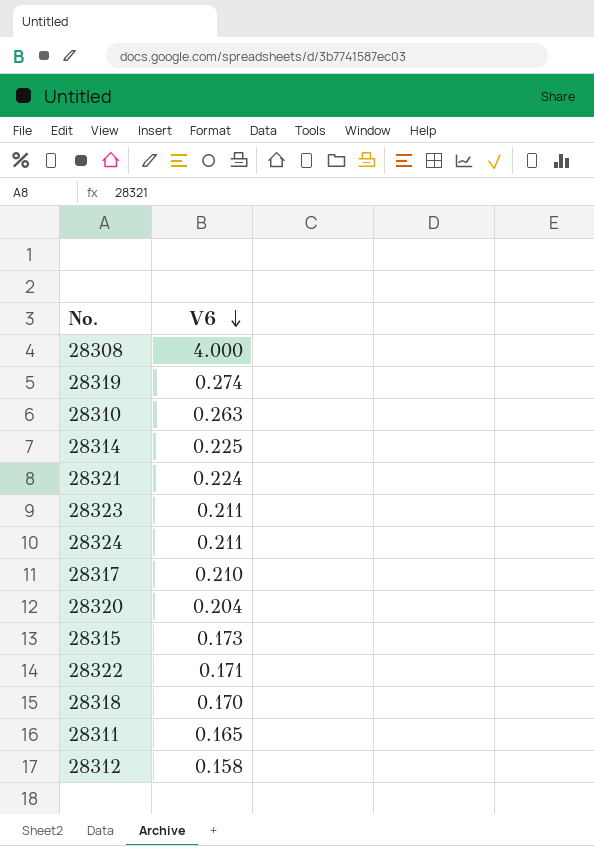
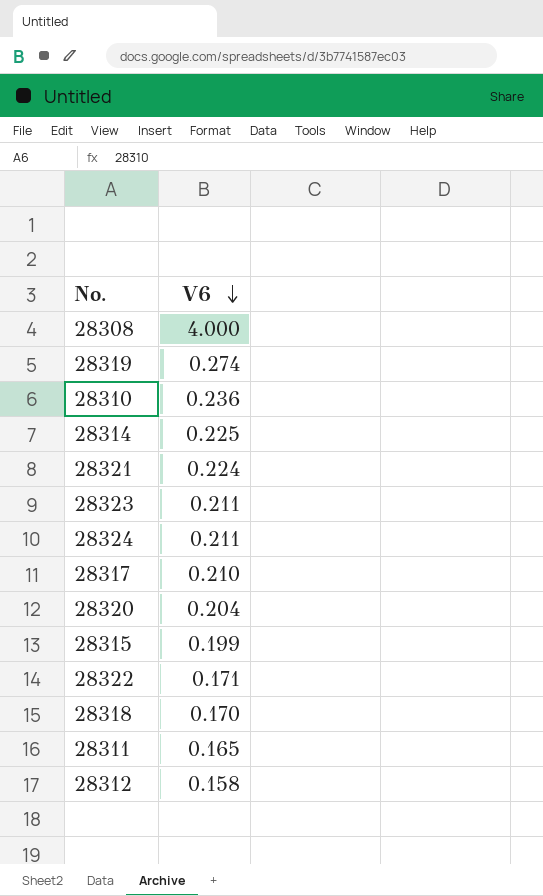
28310 | V6: 0.263 -> 0.236
28315 | V6: 0.173 -> 0.199

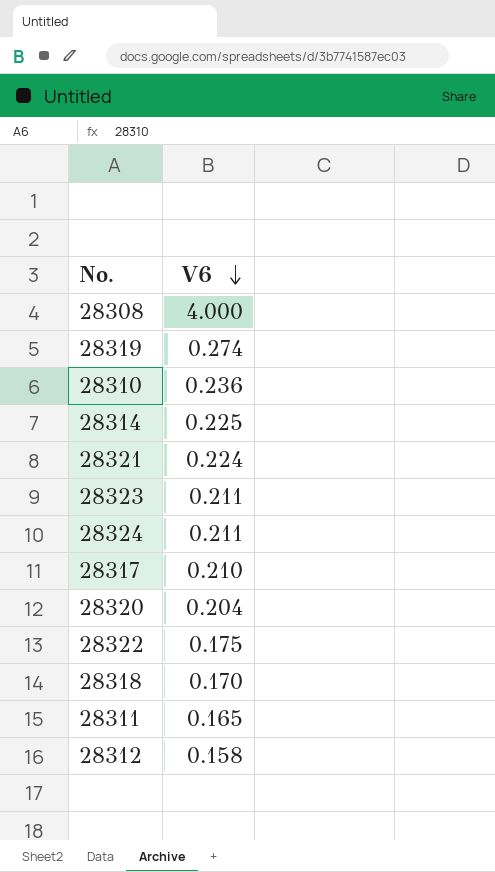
row 28315: 0.199 -> none
28322 | V6: 0.171 -> 0.175

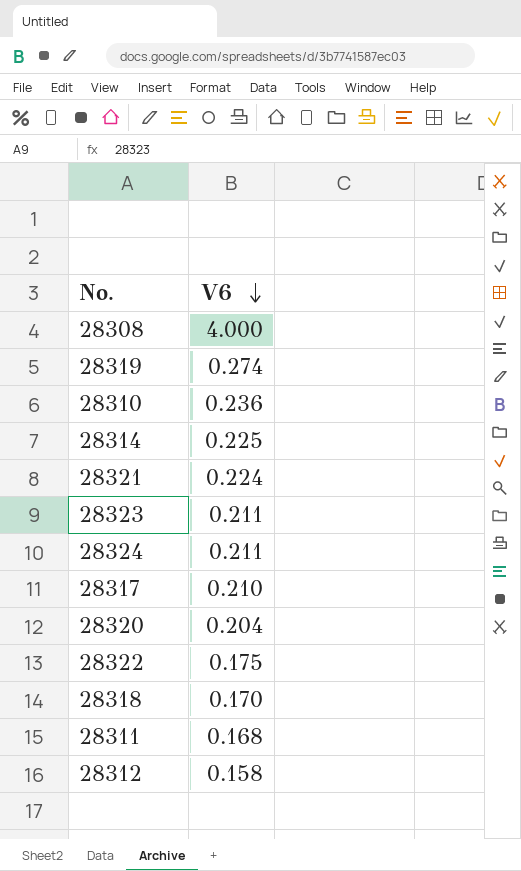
28311 | V6: 0.165 -> 0.168

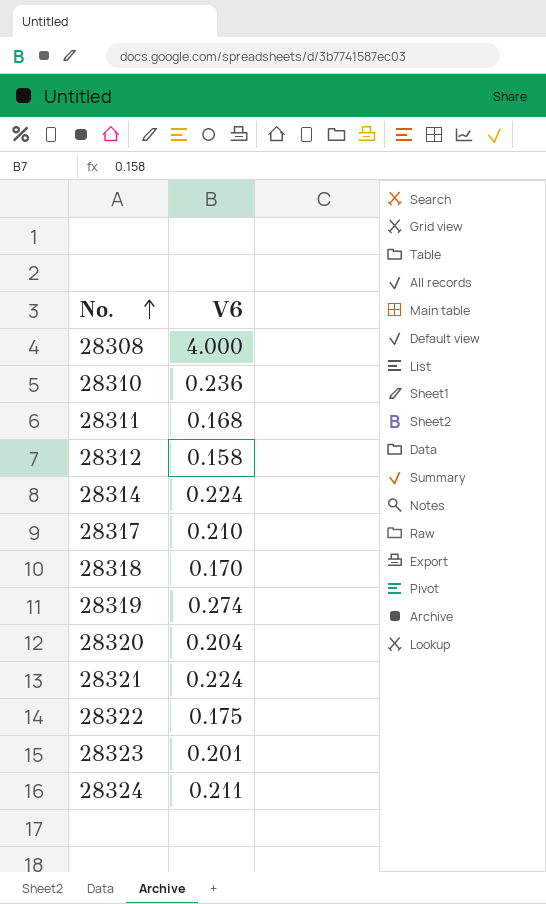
row order: V6 descending -> No. ascending
28314 | V6: 0.225 -> 0.224
28323 | V6: 0.211 -> 0.201

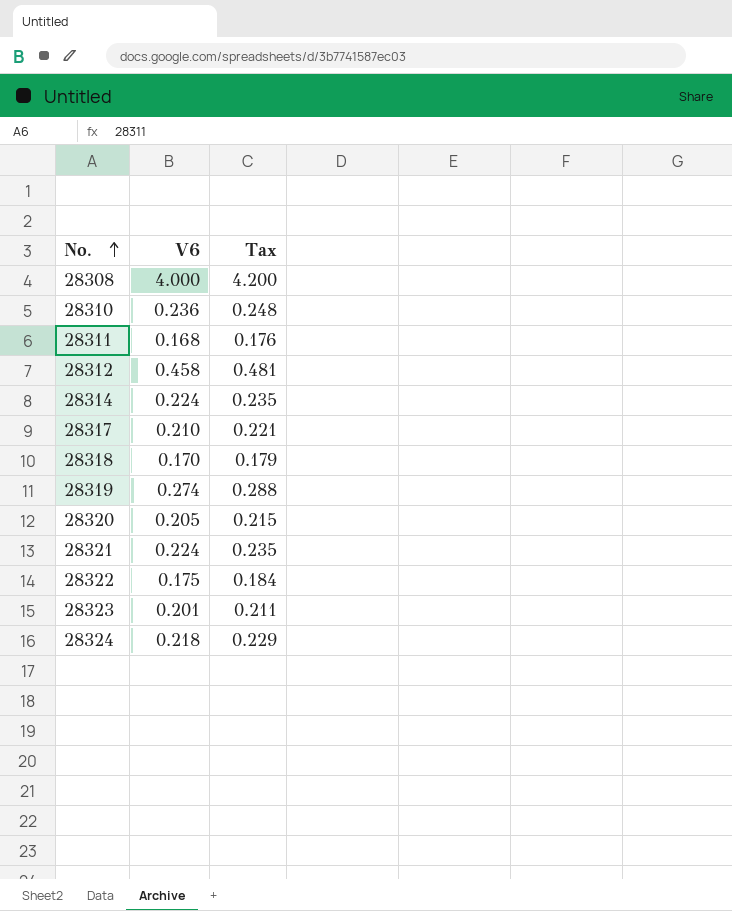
column Tax | formula: none -> [V6] * 1.05
28312 | V6: 0.158 -> 0.458
28320 | V6: 0.204 -> 0.205
28324 | V6: 0.211 -> 0.218

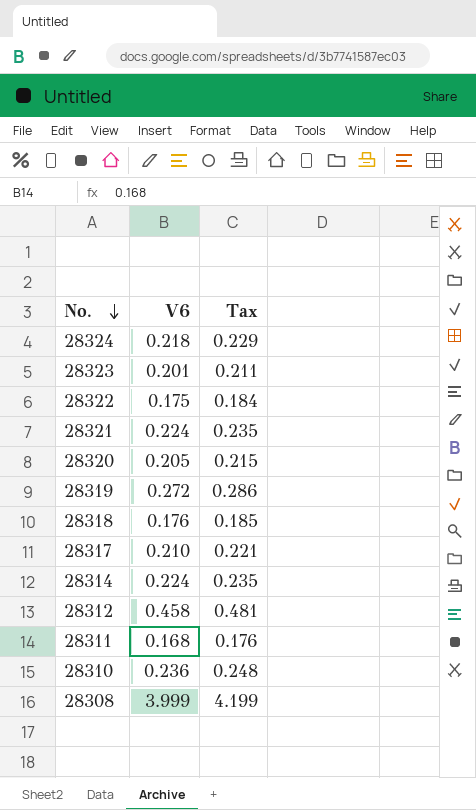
row order: No. ascending -> No. descending
28319 | V6: 0.274 -> 0.272
28319 | Tax: 0.288 -> 0.286
28318 | V6: 0.170 -> 0.176
28318 | Tax: 0.179 -> 0.185
28308 | V6: 4.000 -> 3.999
28308 | Tax: 4.200 -> 4.199

